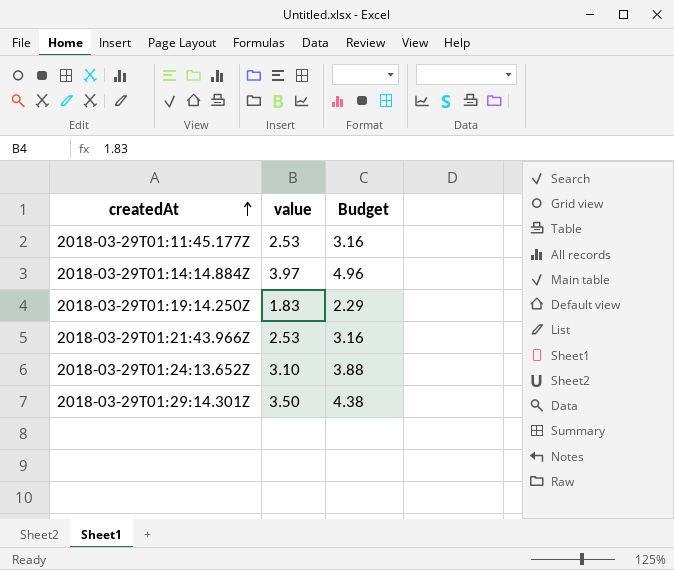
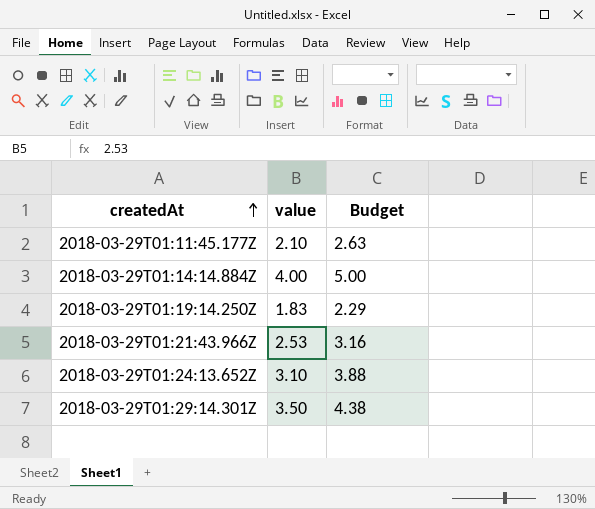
2018-03-29T01:11:45.177Z | value: 2.53 -> 2.10
2018-03-29T01:11:45.177Z | Budget: 3.16 -> 2.63
2018-03-29T01:14:14.884Z | value: 3.97 -> 4.00
2018-03-29T01:14:14.884Z | Budget: 4.96 -> 5.00

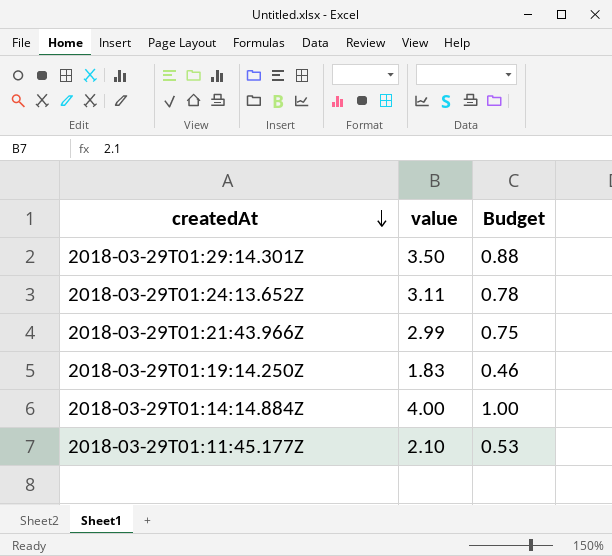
row order: createdAt ascending -> createdAt descending
column Budget | formula: [value] * 1.25 -> [value] * 0.25
2018-03-29T01:24:13.652Z | value: 3.10 -> 3.11
2018-03-29T01:21:43.966Z | value: 2.53 -> 2.99

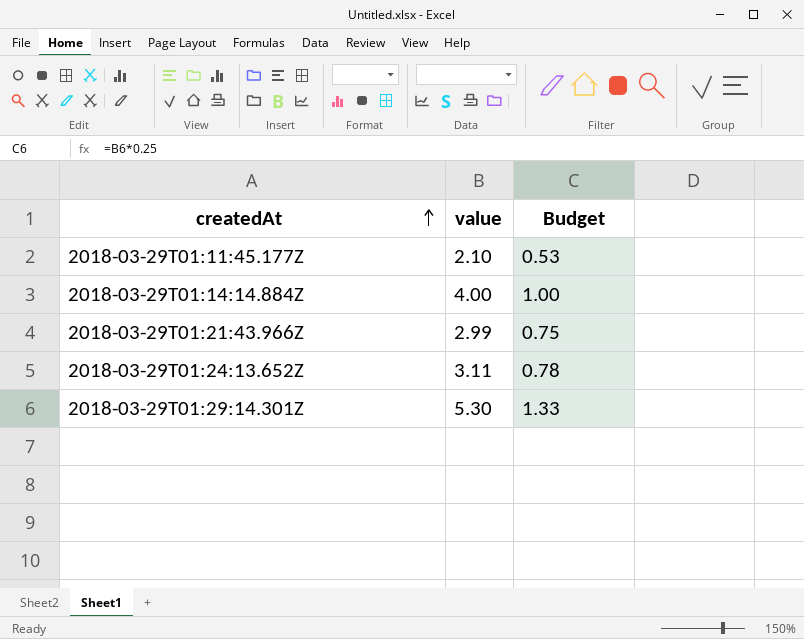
row order: createdAt descending -> createdAt ascending
row 2018-03-29T01:19:14.250Z: 1.83 | 0.46 -> none
2018-03-29T01:29:14.301Z | value: 3.50 -> 5.30
2018-03-29T01:29:14.301Z | Budget: 0.88 -> 1.33

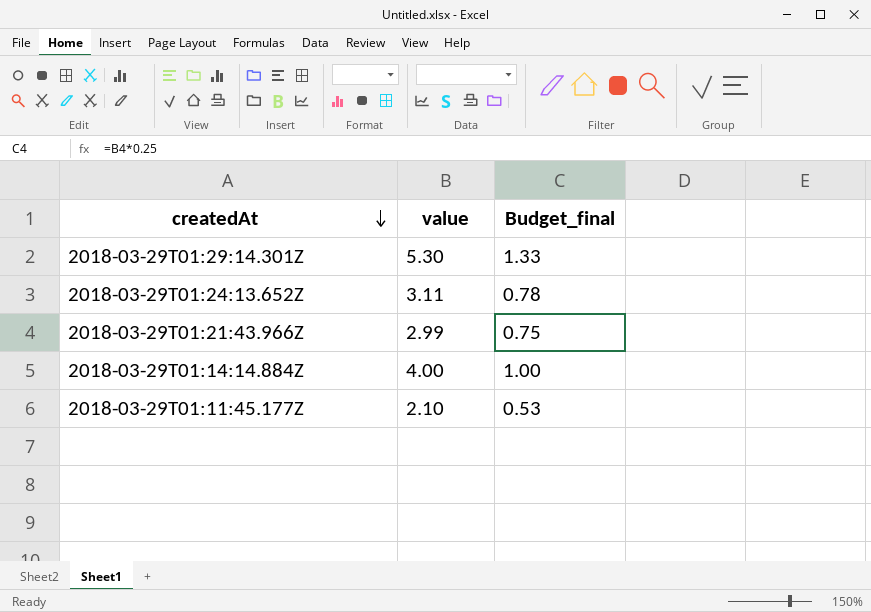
row order: createdAt ascending -> createdAt descending
column name: Budget -> Budget_final

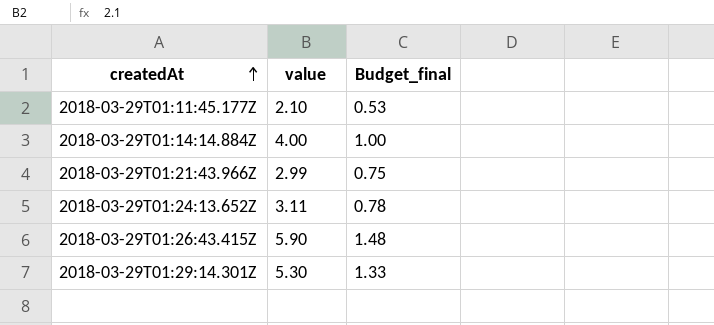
row order: createdAt descending -> createdAt ascending
row 2018-03-29T01:26:43.415Z: none -> 5.90 | 1.48

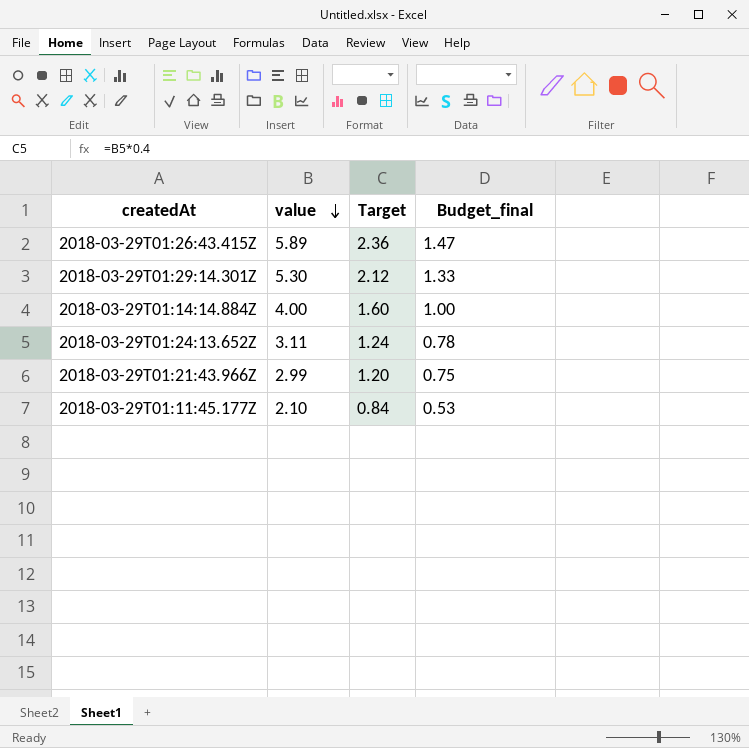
row order: createdAt ascending -> value descending
column Target | formula: none -> [value] * 0.4
2018-03-29T01:26:43.415Z | value: 5.90 -> 5.89
2018-03-29T01:26:43.415Z | Budget_final: 1.48 -> 1.47

